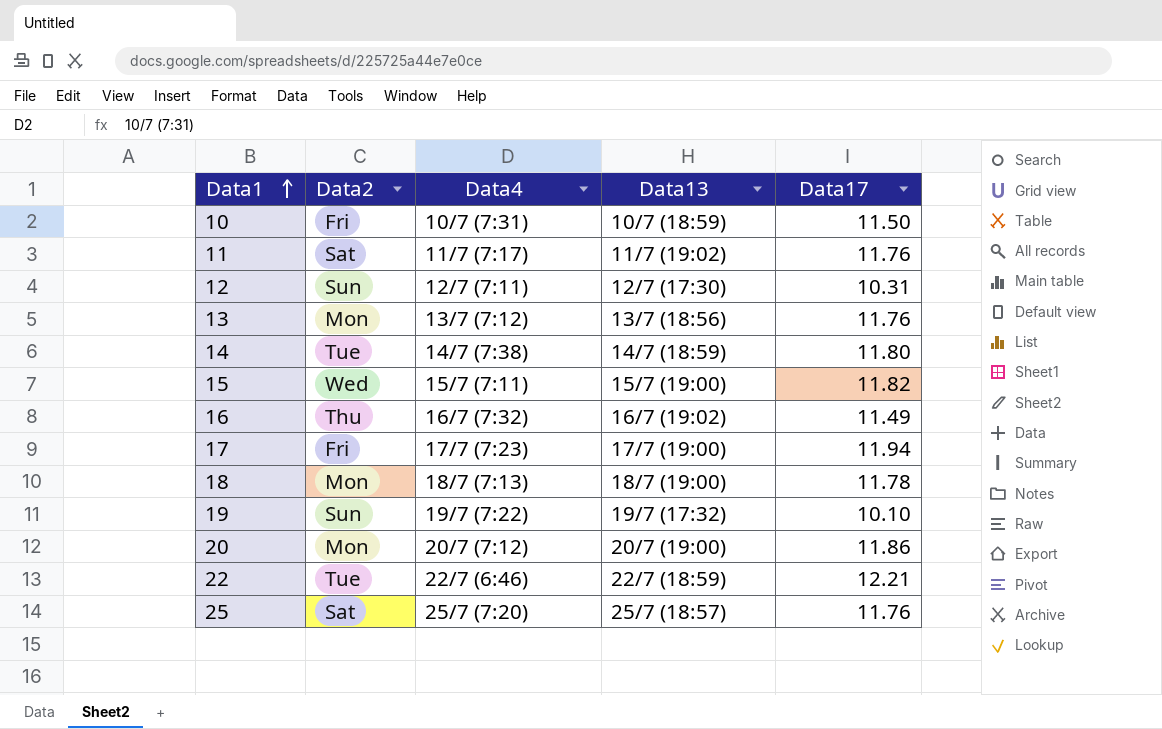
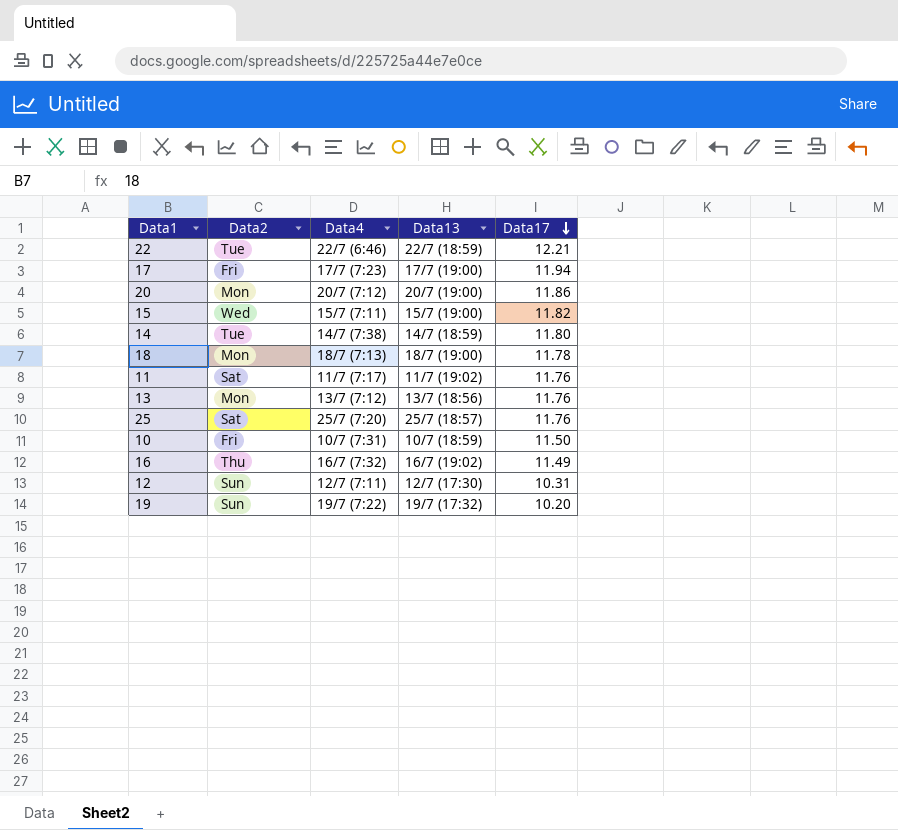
row order: Data1 ascending -> Data17 descending
19 | Data17: 10.10 -> 10.20

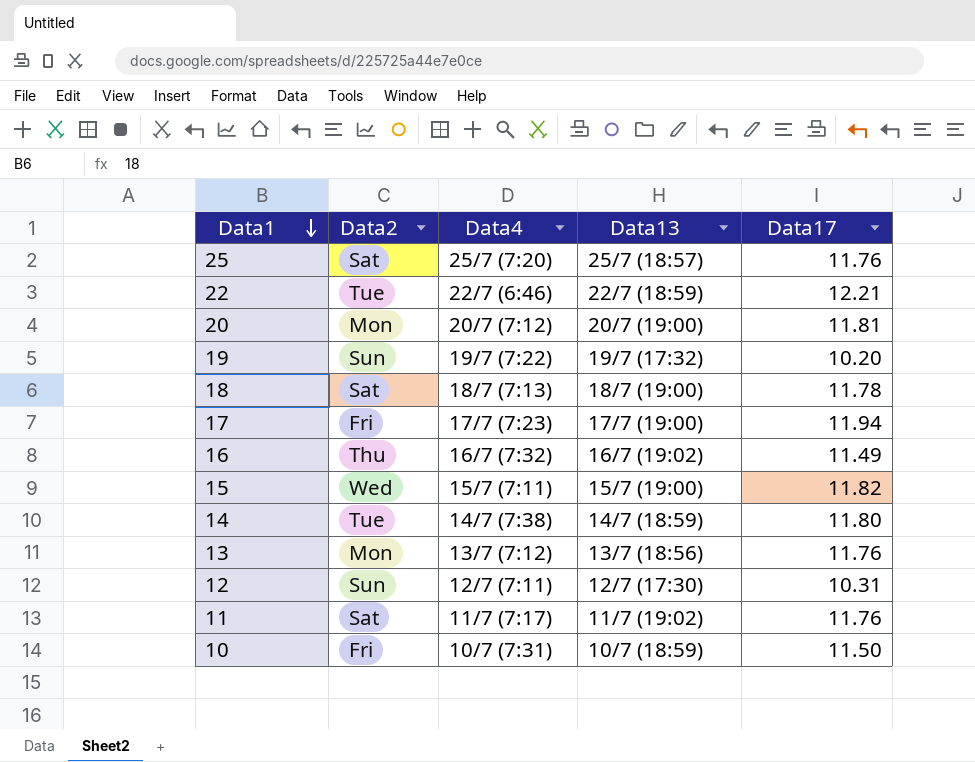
row order: Data17 descending -> Data1 descending
20 | Data17: 11.86 -> 11.81
18 | Data2: Mon -> Sat

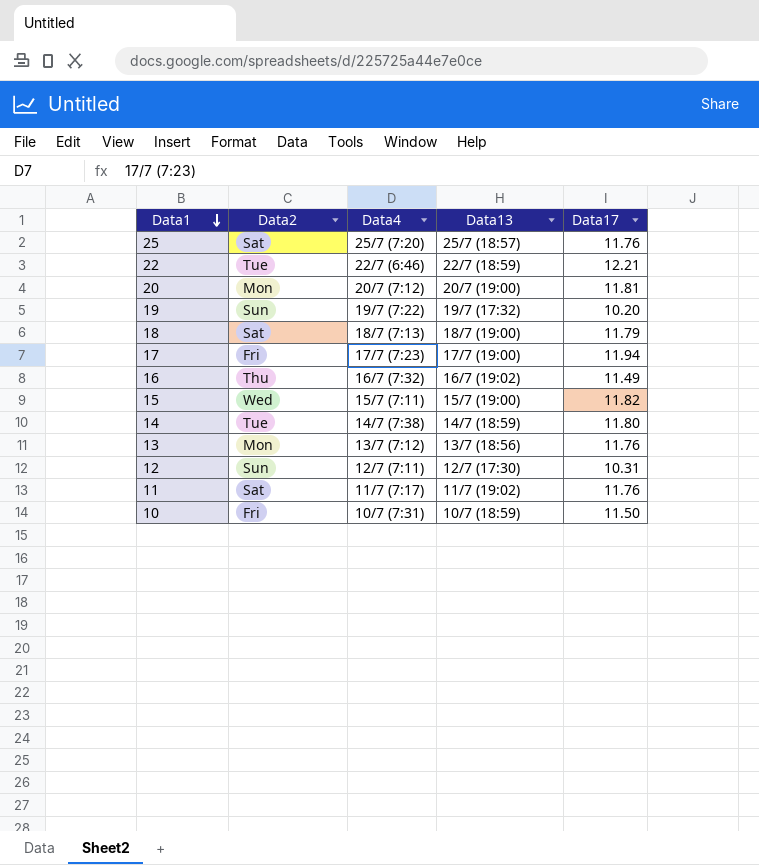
18 | Data17: 11.78 -> 11.79

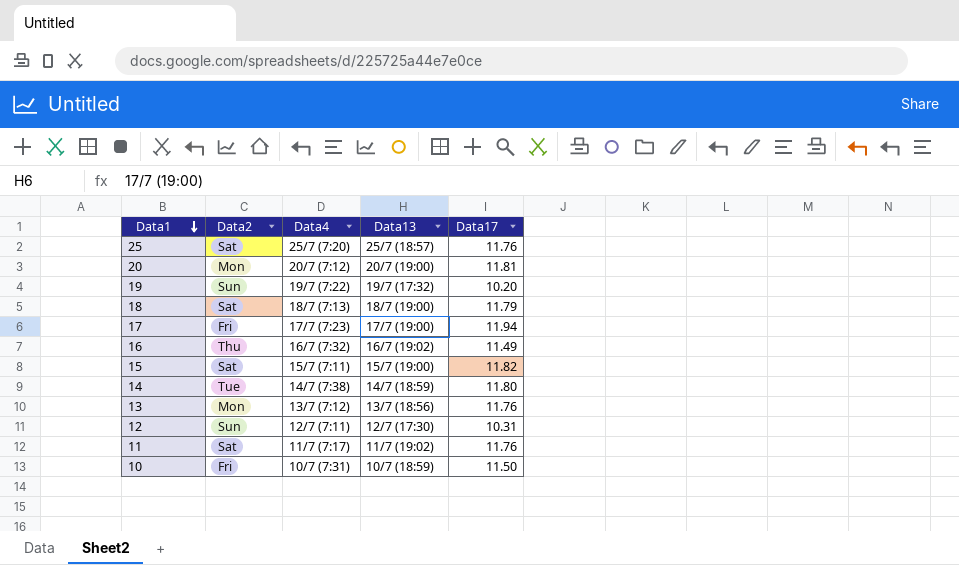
row 22: Tue | 22/7 (6:46) | 22/7 (18:59) | 12.21 -> none
15 | Data2: Wed -> Sat

